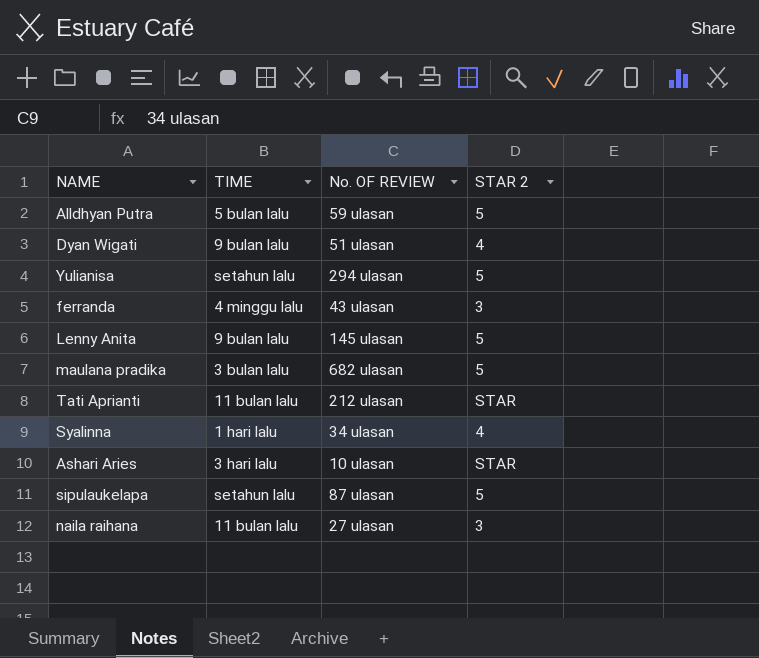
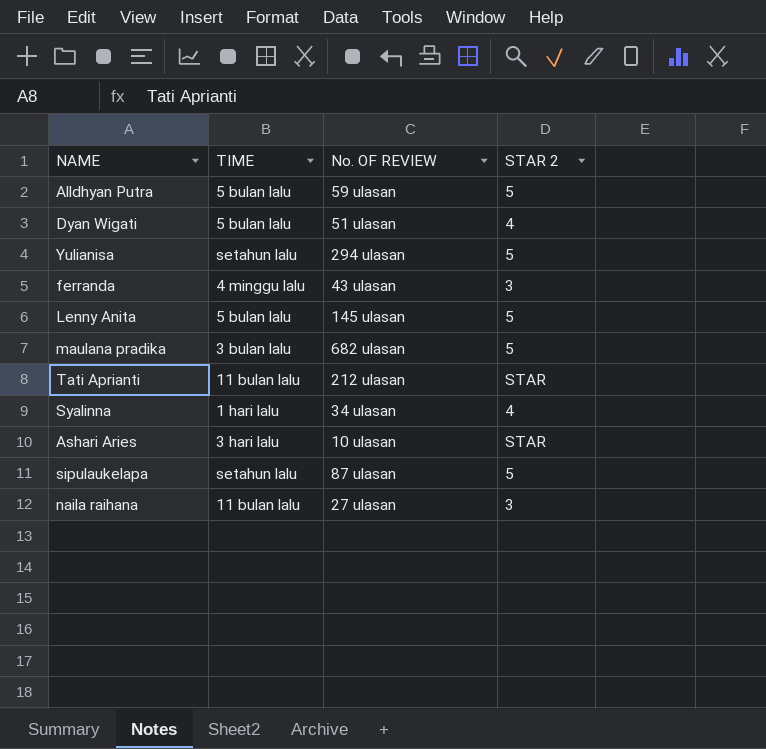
Dyan Wigati | TIME: 9 bulan lalu -> 5 bulan lalu
Lenny Anita | TIME: 9 bulan lalu -> 5 bulan lalu

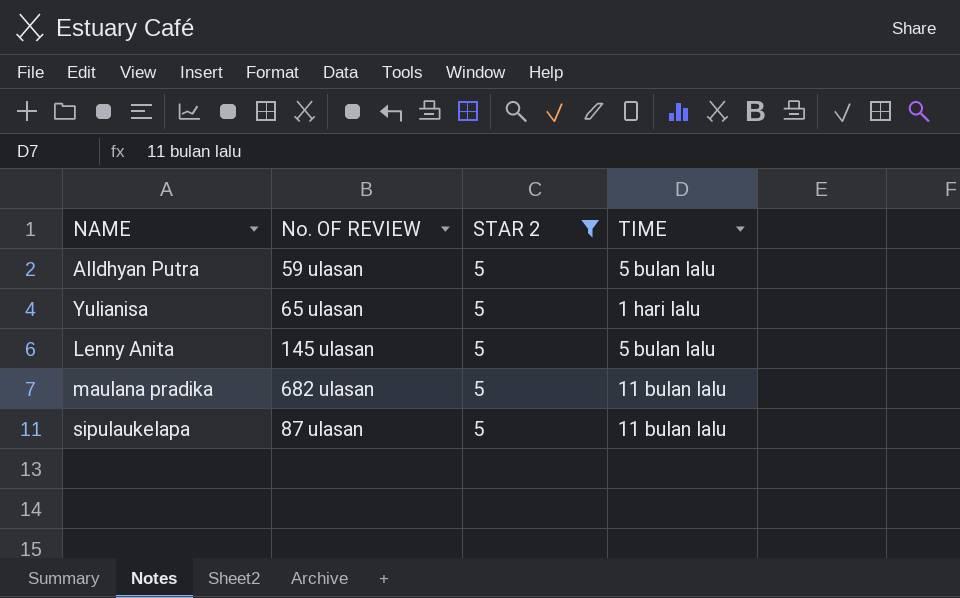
filter: none -> STAR 2 = 5
column TIME | position: 2 -> 4
Yulianisa | No. OF REVIEW: 294 ulasan -> 65 ulasan
Yulianisa | TIME: setahun lalu -> 1 hari lalu
maulana pradika | TIME: 3 bulan lalu -> 11 bulan lalu
sipulaukelapa | TIME: setahun lalu -> 11 bulan lalu

